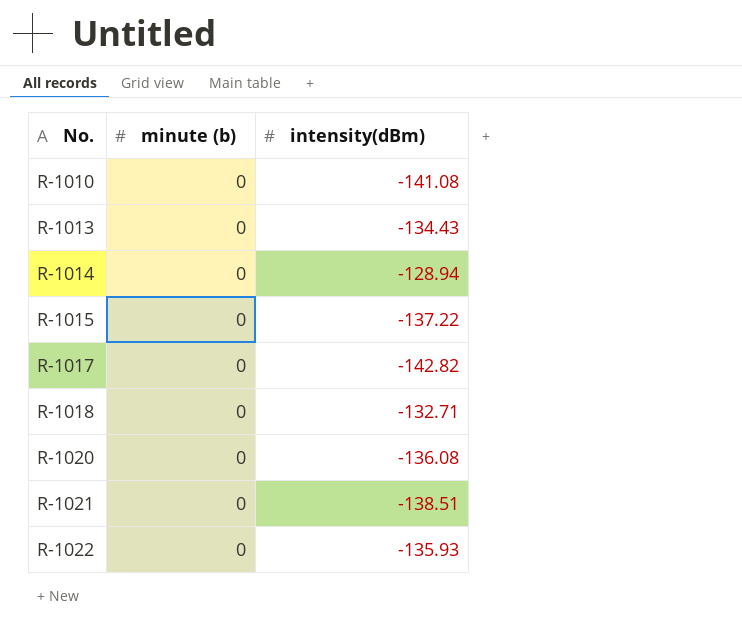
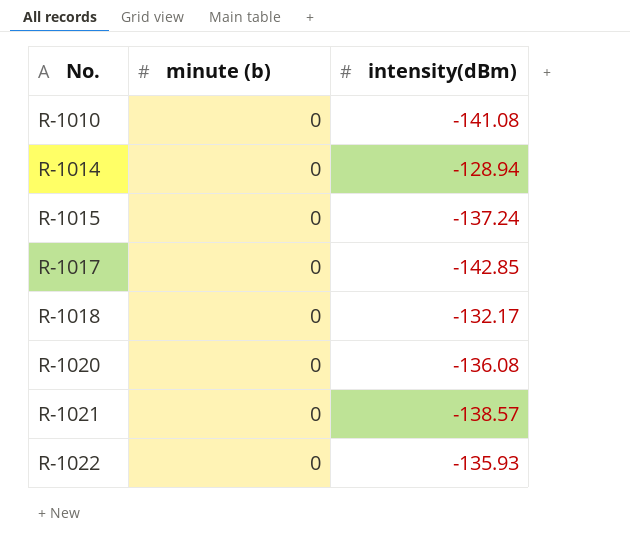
row R-1013: 0 | -134.43 -> none
R-1015 | intensity(dBm): -137.22 -> -137.24
R-1017 | intensity(dBm): -142.82 -> -142.85
R-1018 | intensity(dBm): -132.71 -> -132.17
R-1021 | intensity(dBm): -138.51 -> -138.57

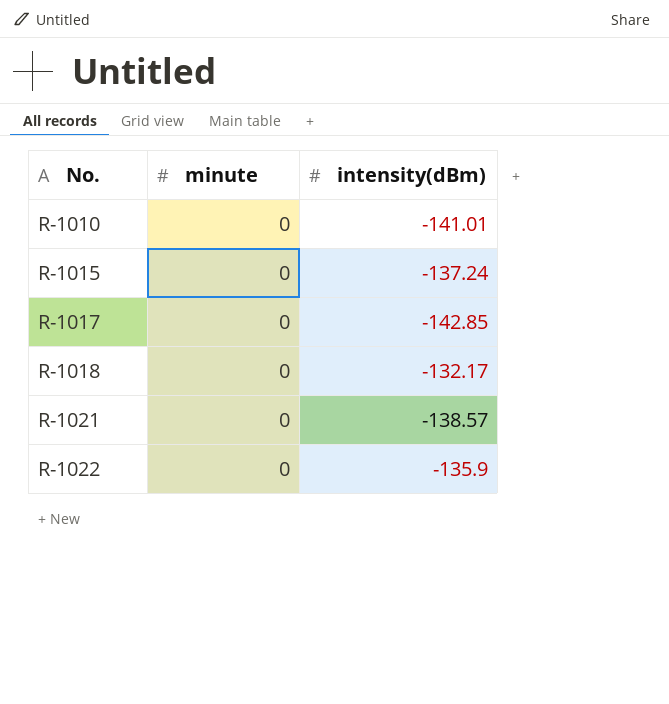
column name: minute (b) -> minute
row R-1014: 0 | -128.94 -> none
row R-1020: 0 | -136.08 -> none
R-1010 | intensity(dBm): -141.08 -> -141.01
R-1022 | intensity(dBm): -135.93 -> -135.9

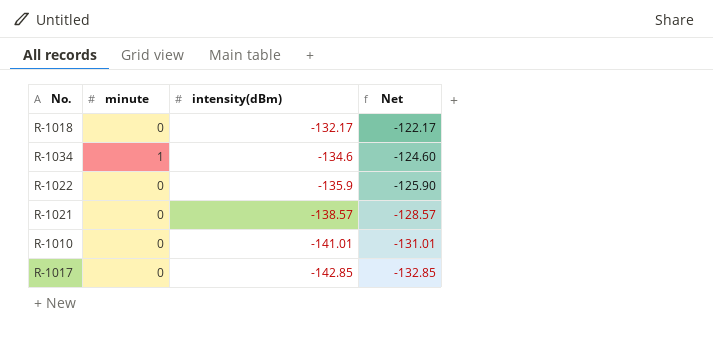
row order: No. ascending -> intensity(dBm) descending
column Net | formula: none -> [intensity(dBm)] + 10
row R-1015: 0 | -137.24 -> none
row R-1034: none -> 1 | -134.6 | -124.60

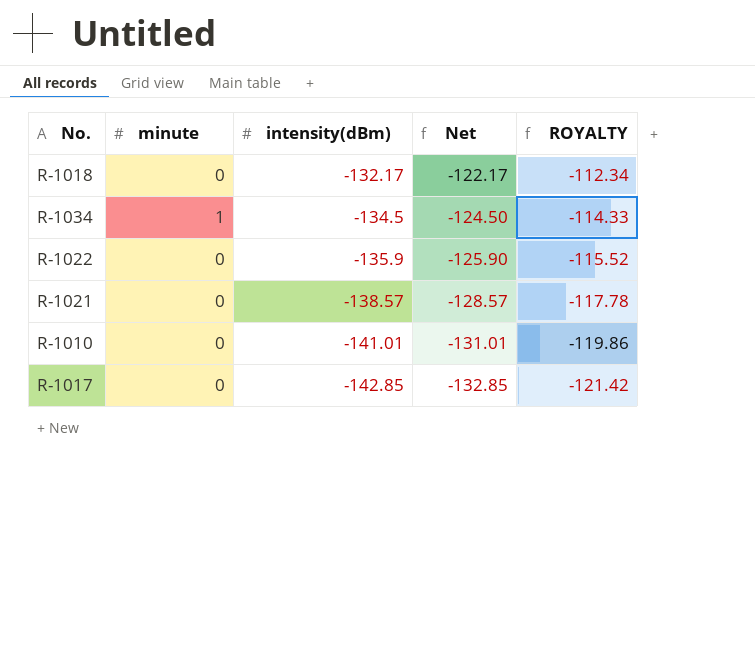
column ROYALTY | formula: none -> [intensity(dBm)] * 0.85
R-1034 | intensity(dBm): -134.6 -> -134.5
R-1034 | Net: -124.60 -> -124.50

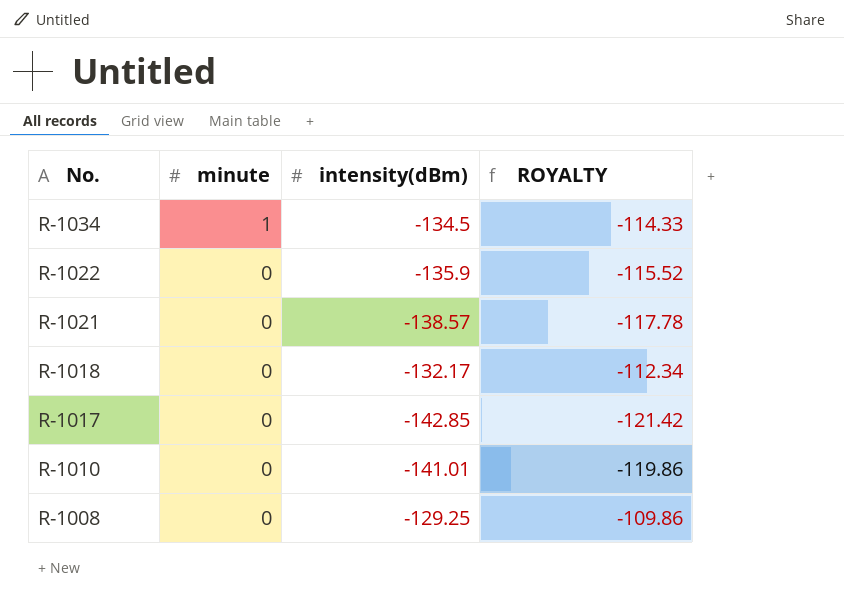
row order: intensity(dBm) descending -> No. descending
column Net | formula: [intensity(dBm)] + 10 -> none
row R-1008: none -> 0 | -129.25 | -109.86

